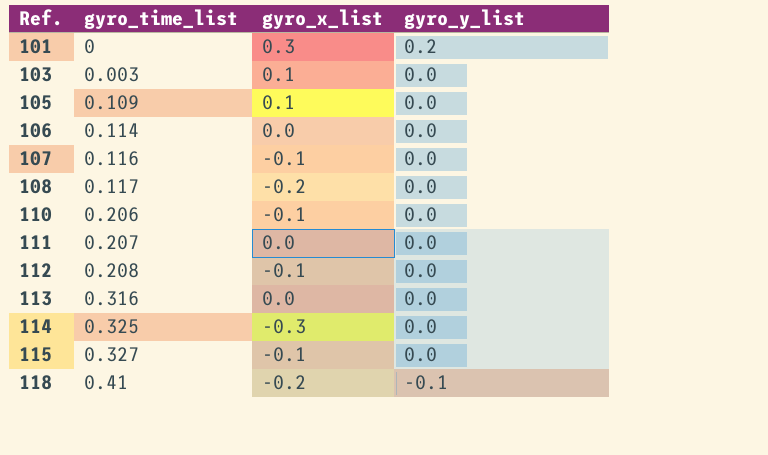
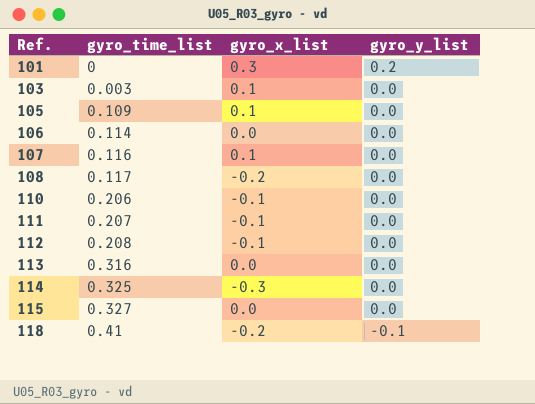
107 | gyro_x_list: -0.1 -> 0.1
111 | gyro_x_list: 0.0 -> -0.1
115 | gyro_x_list: -0.1 -> 0.0

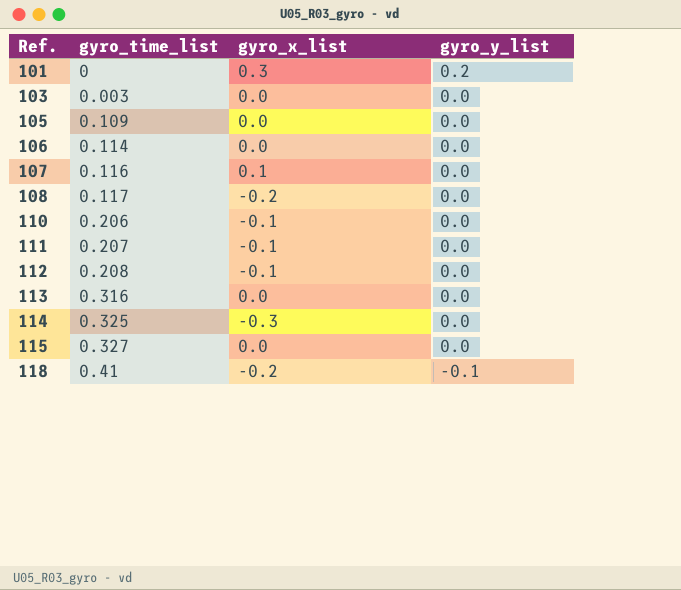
103 | gyro_x_list: 0.1 -> 0.0
105 | gyro_x_list: 0.1 -> 0.0

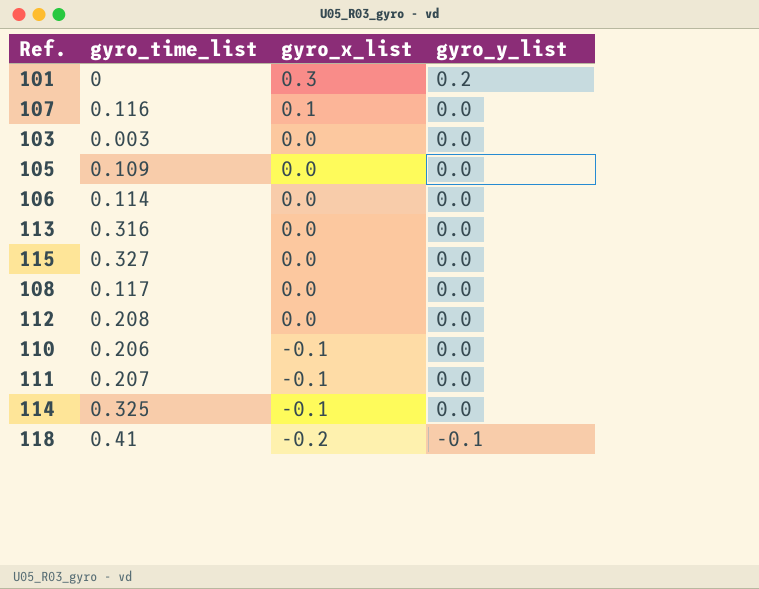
row order: Ref. ascending -> gyro_x_list descending
108 | gyro_x_list: -0.2 -> 0.0
112 | gyro_x_list: -0.1 -> 0.0
114 | gyro_x_list: -0.3 -> -0.1

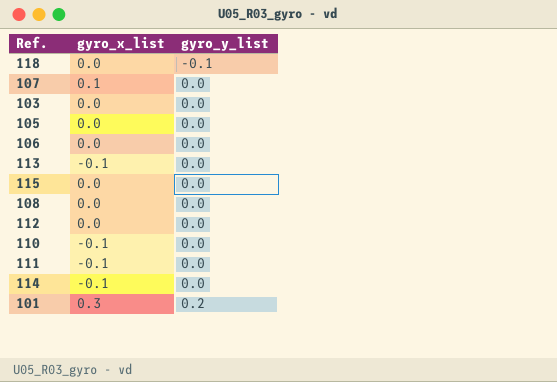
row order: gyro_x_list descending -> gyro_y_list ascending
column gyro_time_list | position: 2 -> none
118 | gyro_x_list: -0.2 -> 0.0
113 | gyro_x_list: 0.0 -> -0.1

